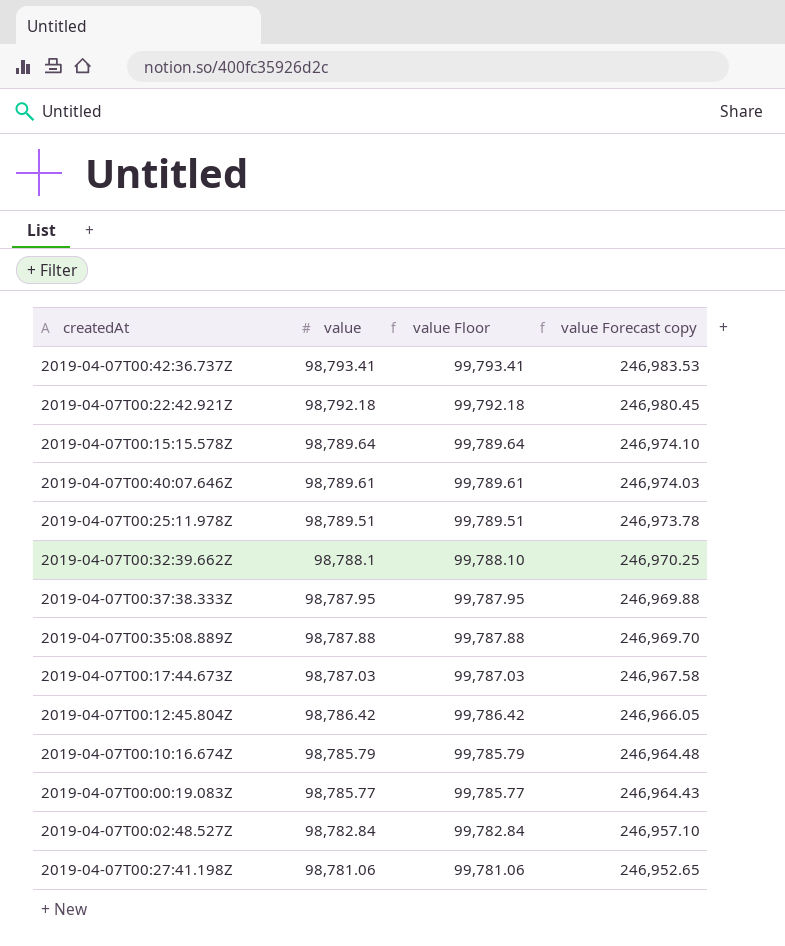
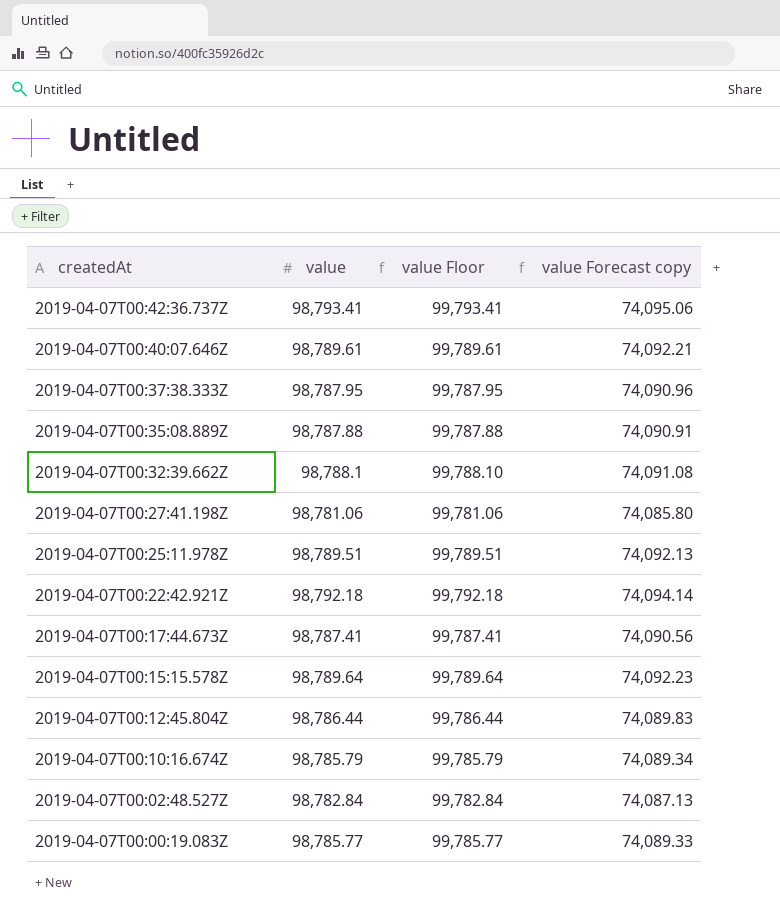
row order: value descending -> createdAt descending
column value Forecast copy | formula: [value] * 2.5 -> [value] * 0.75
2019-04-07T00:17:44.673Z | value: 98,787.03 -> 98,787.41
2019-04-07T00:17:44.673Z | value Floor: 99,787.03 -> 99,787.41
2019-04-07T00:12:45.804Z | value: 98,786.42 -> 98,786.44
2019-04-07T00:12:45.804Z | value Floor: 99,786.42 -> 99,786.44

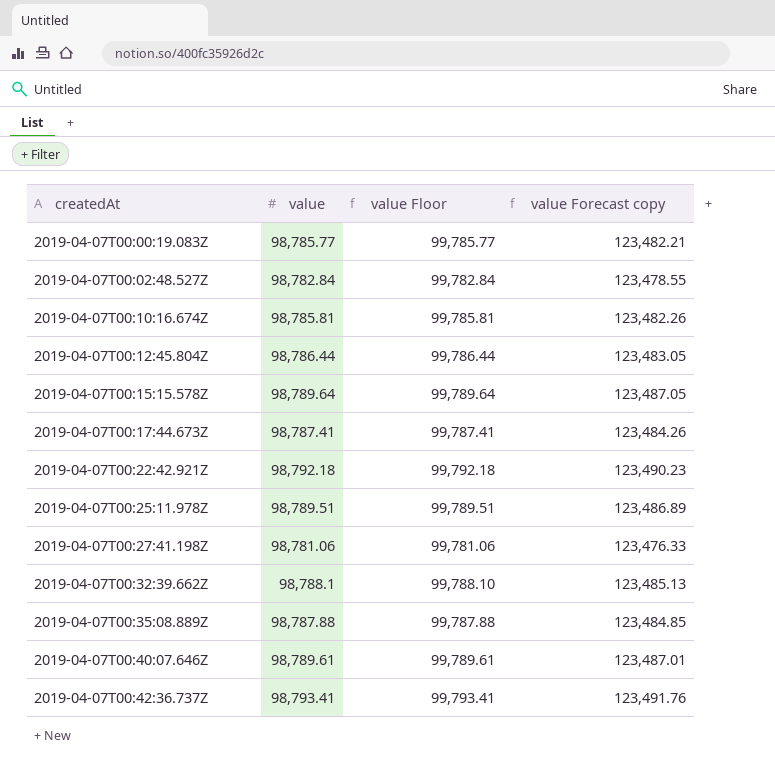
row order: createdAt descending -> createdAt ascending
column value Forecast copy | formula: [value] * 0.75 -> [value] * 1.25
row 2019-04-07T00:37:38.333Z: 98,787.95 | 99,787.95 | 74,090.96 -> none
2019-04-07T00:10:16.674Z | value: 98,785.79 -> 98,785.81
2019-04-07T00:10:16.674Z | value Floor: 99,785.79 -> 99,785.81

